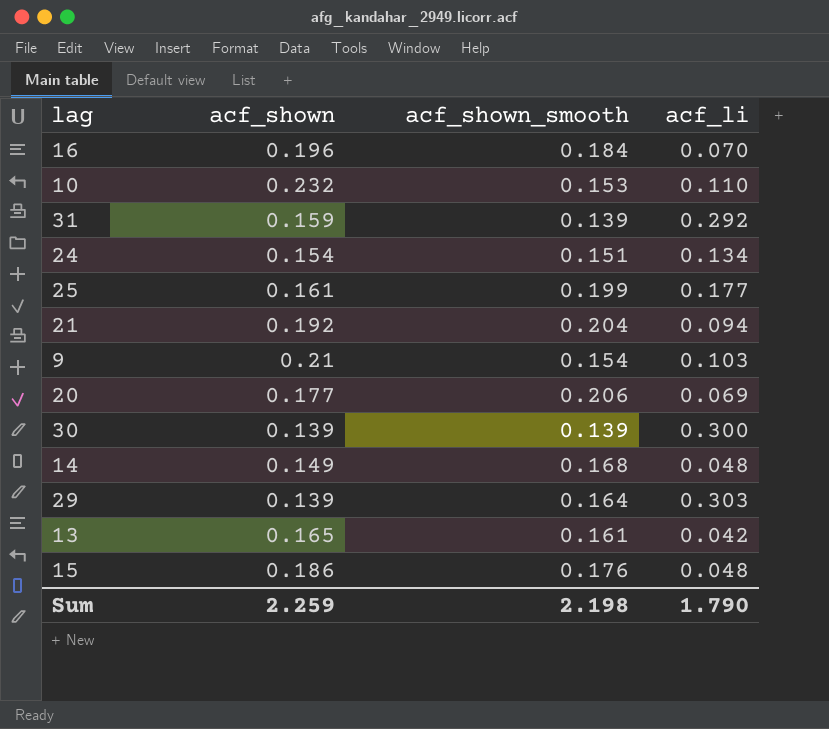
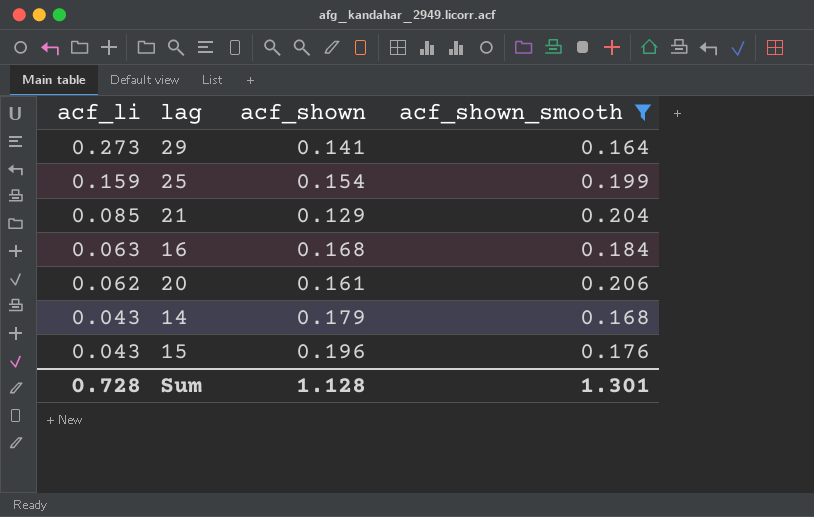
filter: none -> acf_shown_smooth >= 0.164
row order: none -> acf_li descending
column acf_li | position: 4 -> 1
29 | acf_li: 0.303 -> 0.273
29 | acf_shown: 0.139 -> 0.141
25 | acf_li: 0.177 -> 0.159
25 | acf_shown: 0.161 -> 0.154
21 | acf_li: 0.094 -> 0.085
21 | acf_shown: 0.192 -> 0.129
16 | acf_li: 0.070 -> 0.063
16 | acf_shown: 0.196 -> 0.168
20 | acf_li: 0.069 -> 0.062
20 | acf_shown: 0.177 -> 0.161
14 | acf_li: 0.048 -> 0.043
14 | acf_shown: 0.149 -> 0.179
15 | acf_li: 0.048 -> 0.043
15 | acf_shown: 0.186 -> 0.196
Sum | acf_li: 1.790 -> 0.728
Sum | acf_shown: 2.259 -> 1.128
Sum | acf_shown_smooth: 2.198 -> 1.301

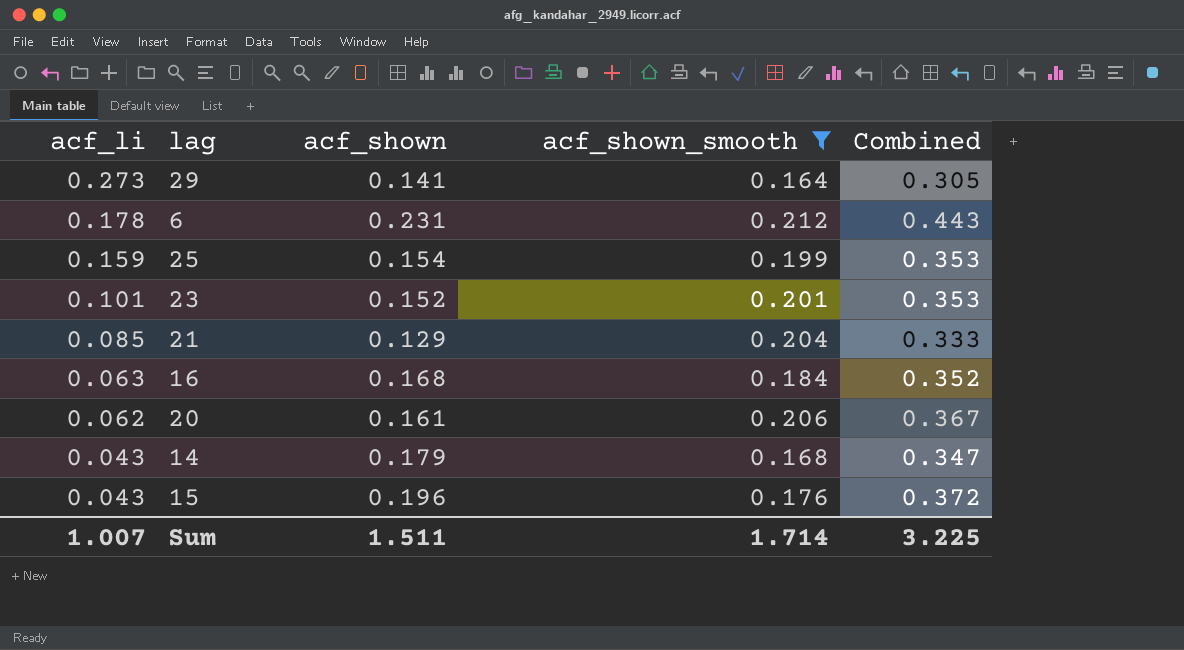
column Combined | formula: none -> [acf_shown] + [acf_shown_smooth]
row 6: none -> 0.178 | 0.231 | 0.212 | 0.443
row 23: none -> 0.101 | 0.152 | 0.201 | 0.353
Sum | acf_li: 0.728 -> 1.007
Sum | acf_shown: 1.128 -> 1.511
Sum | acf_shown_smooth: 1.301 -> 1.714

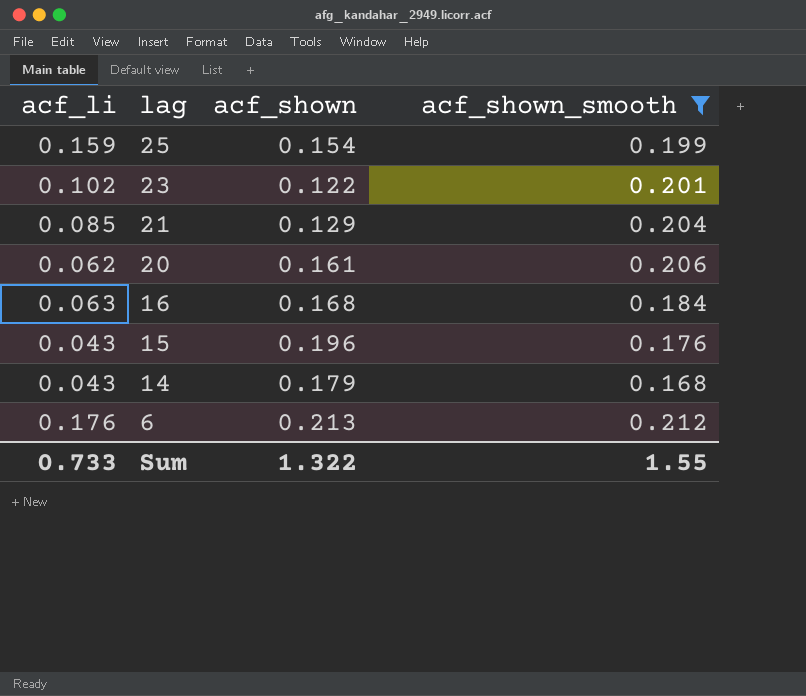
row order: acf_li descending -> lag descending
column Combined | formula: [acf_shown] + [acf_shown_smooth] -> none
row 29: 0.273 | 0.141 | 0.164 | 0.305 -> none
23 | acf_li: 0.101 -> 0.102
23 | acf_shown: 0.152 -> 0.122
6 | acf_li: 0.178 -> 0.176
6 | acf_shown: 0.231 -> 0.213
Sum | acf_li: 1.007 -> 0.733
Sum | acf_shown: 1.511 -> 1.322
Sum | acf_shown_smooth: 1.714 -> 1.55

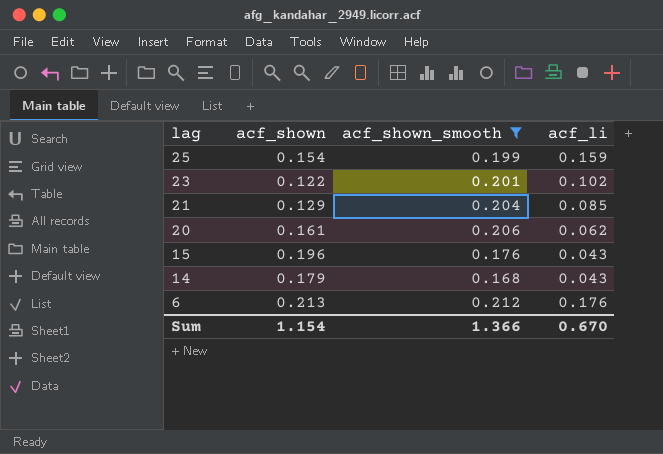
column acf_li | position: 1 -> 4
row 16: 0.063 | 0.168 | 0.184 -> none
Sum | acf_shown: 1.322 -> 1.154
Sum | acf_shown_smooth: 1.55 -> 1.366
Sum | acf_li: 0.733 -> 0.670

